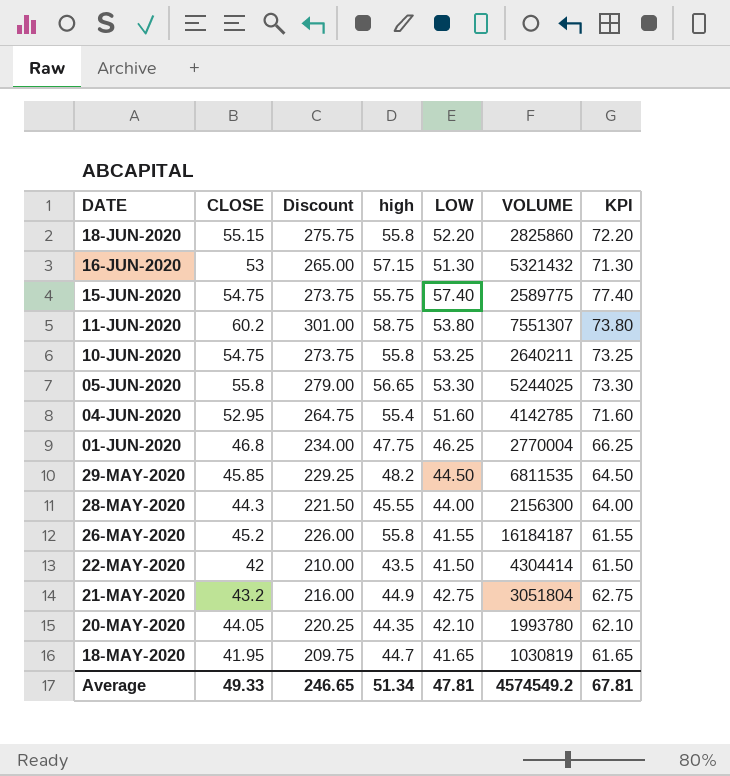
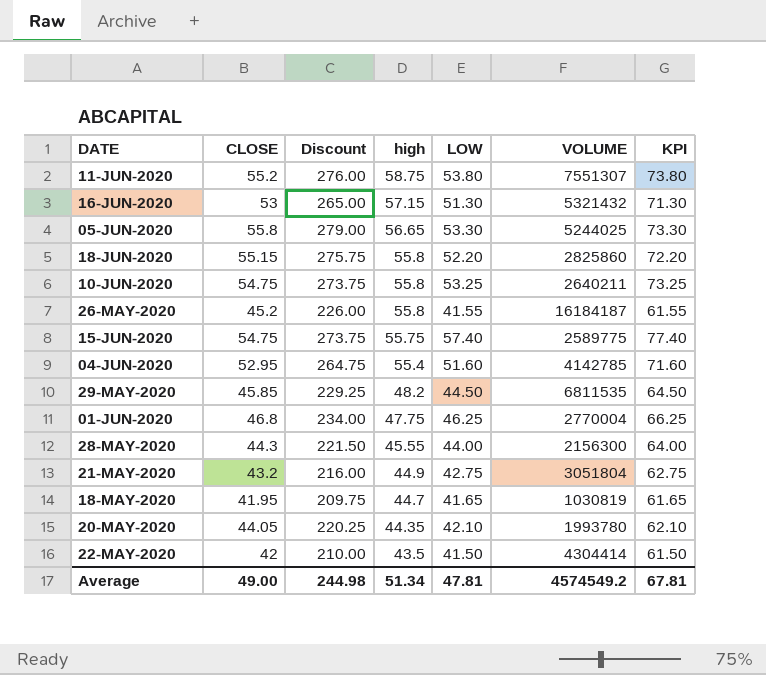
row order: DATE descending -> high descending
11-JUN-2020 | CLOSE: 60.2 -> 55.2
11-JUN-2020 | Discount: 301.00 -> 276.00
Average | CLOSE: 49.33 -> 49.00
Average | Discount: 246.65 -> 244.98

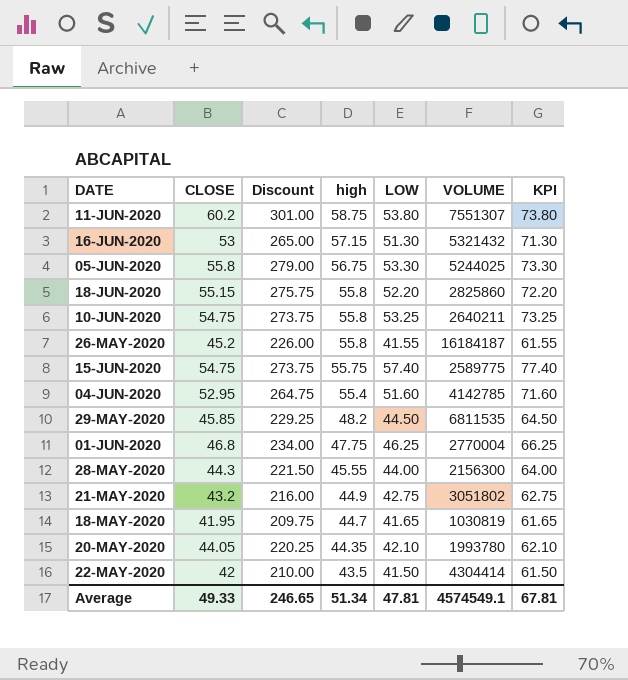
11-JUN-2020 | CLOSE: 55.2 -> 60.2
11-JUN-2020 | Discount: 276.00 -> 301.00
05-JUN-2020 | high: 56.65 -> 56.75
21-MAY-2020 | VOLUME: 3051804 -> 3051802
Average | CLOSE: 49.00 -> 49.33
Average | Discount: 244.98 -> 246.65
Average | VOLUME: 4574549.2 -> 4574549.1

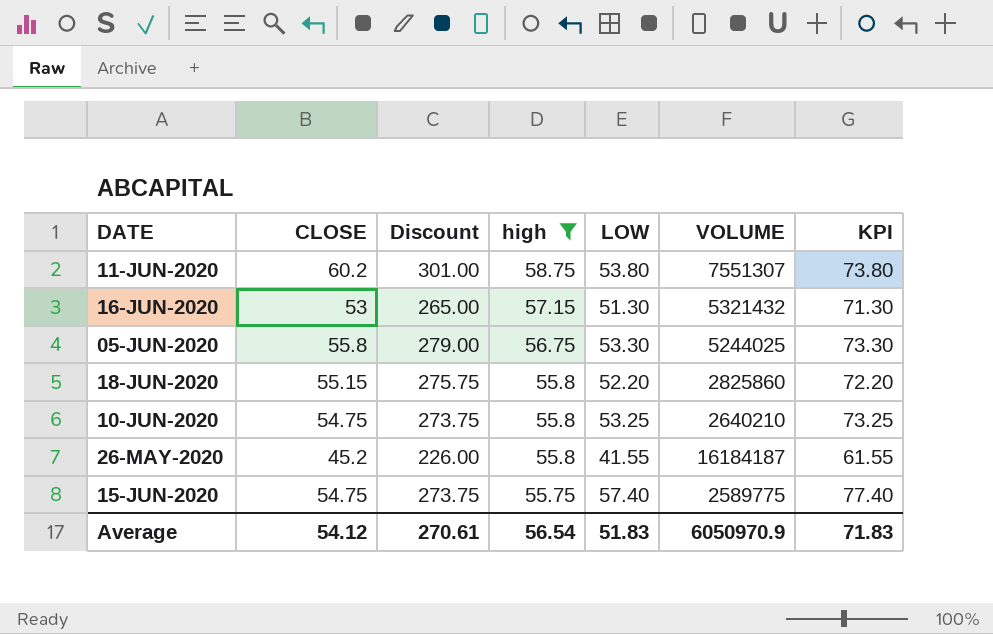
filter: none -> high >= 55.75
10-JUN-2020 | VOLUME: 2640211 -> 2640210
Average | CLOSE: 49.33 -> 54.12
Average | Discount: 246.65 -> 270.61
Average | high: 51.34 -> 56.54
Average | LOW: 47.81 -> 51.83
Average | VOLUME: 4574549.1 -> 6050970.9
Average | KPI: 67.81 -> 71.83

